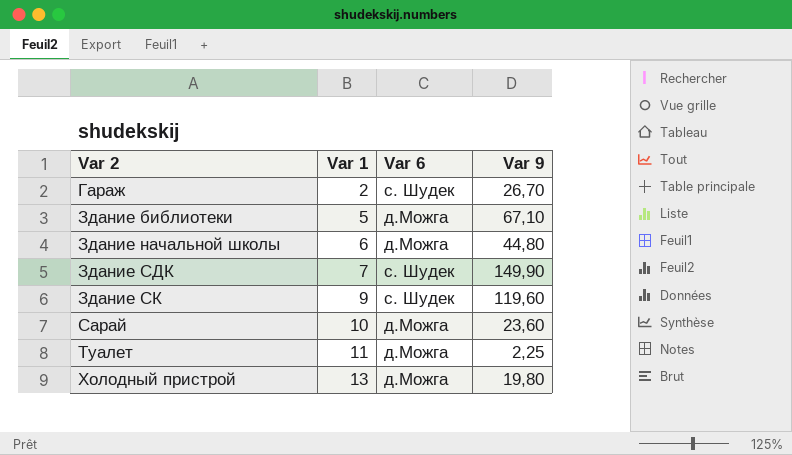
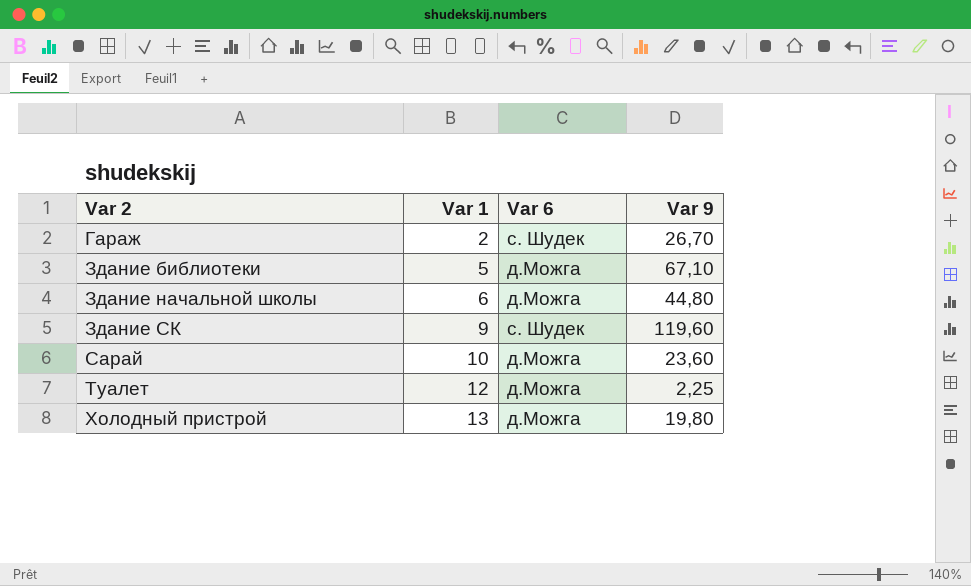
row Здание СДК: 7 | с. Шудек | 149,90 -> none
Туалет | Var 1: 11 -> 12

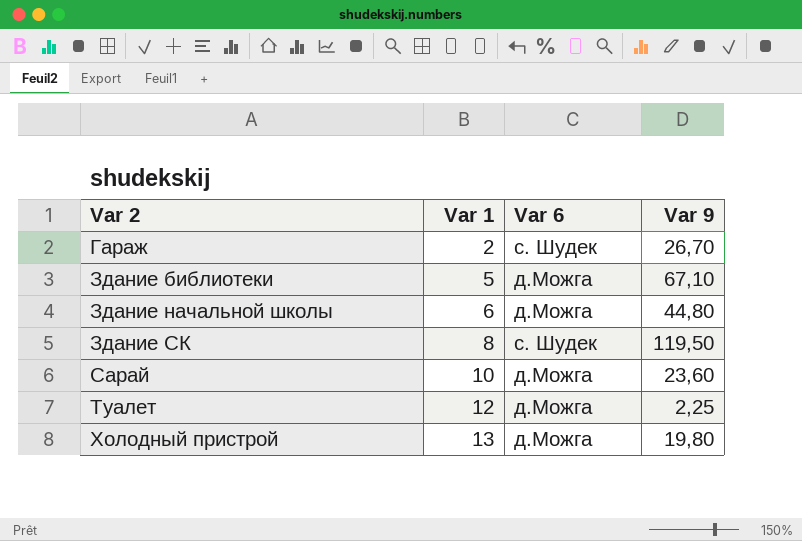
Здание СК | Var 1: 9 -> 8
Здание СК | Var 9: 119,60 -> 119,50

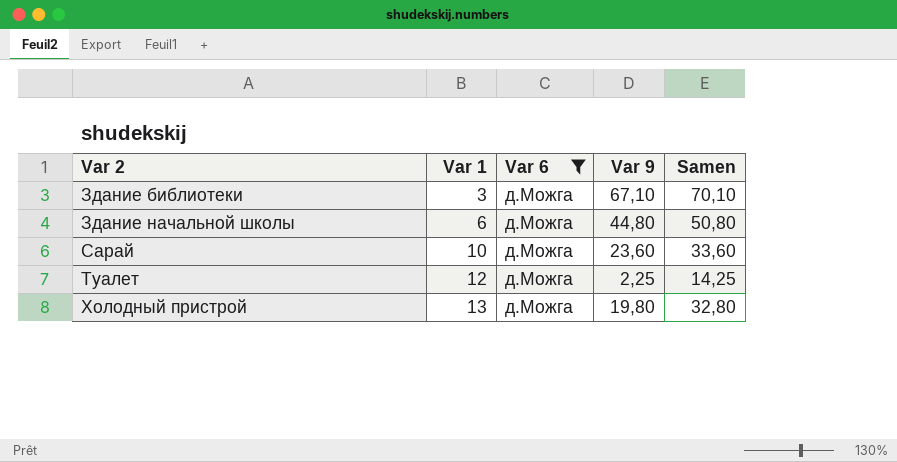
filter: none -> Var 6 = д.Можга
column Samen | formula: none -> [Var 1] + [Var 9]
Здание библиотеки | Var 1: 5 -> 3

